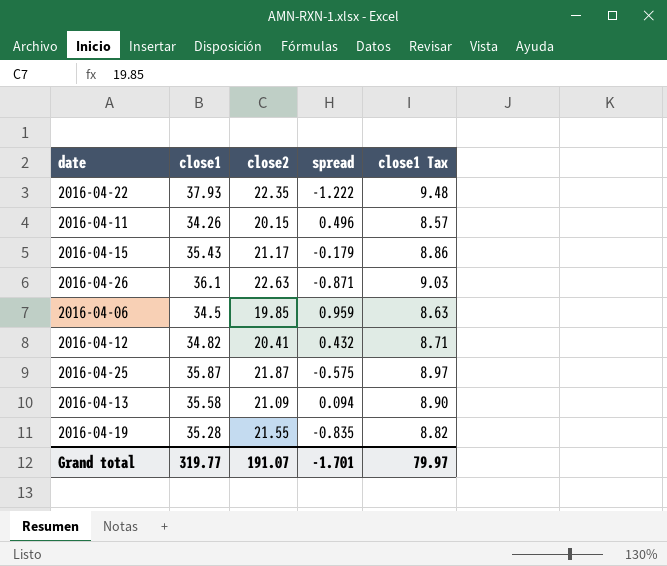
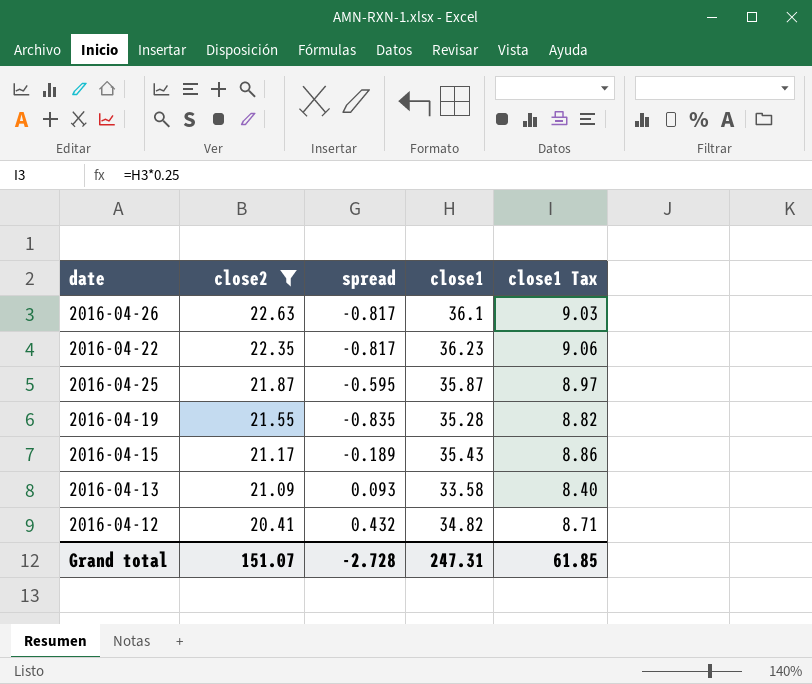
filter: none -> close2 >= 20.41
row order: none -> close2 descending
column close1 | position: 2 -> 4
2016-04-26 | spread: -0.871 -> -0.817
2016-04-22 | spread: -1.222 -> -0.817
2016-04-22 | close1: 37.93 -> 36.23
2016-04-22 | close1 Tax: 9.48 -> 9.06
2016-04-25 | spread: -0.575 -> -0.595
2016-04-15 | spread: -0.179 -> -0.189
2016-04-13 | spread: 0.094 -> 0.093
2016-04-13 | close1: 35.58 -> 33.58
2016-04-13 | close1 Tax: 8.90 -> 8.40
Grand total | close2: 191.07 -> 151.07
Grand total | spread: -1.701 -> -2.728
Grand total | close1: 319.77 -> 247.31
Grand total | close1 Tax: 79.97 -> 61.85

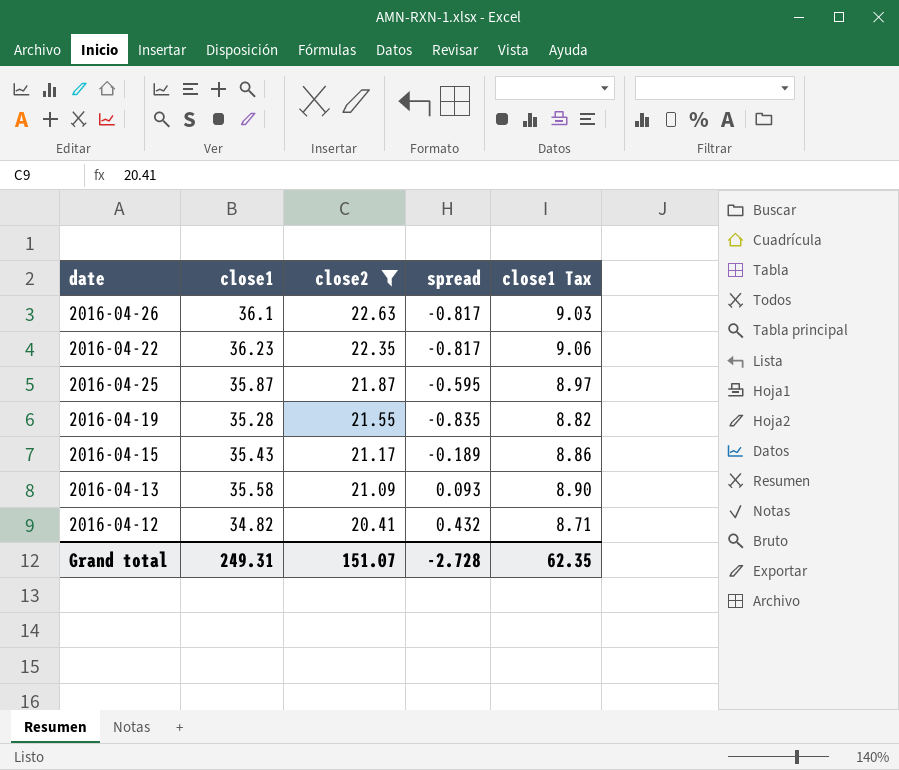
column close1 | position: 4 -> 2
2016-04-13 | close1: 33.58 -> 35.58
2016-04-13 | close1 Tax: 8.40 -> 8.90
Grand total | close1: 247.31 -> 249.31
Grand total | close1 Tax: 61.85 -> 62.35

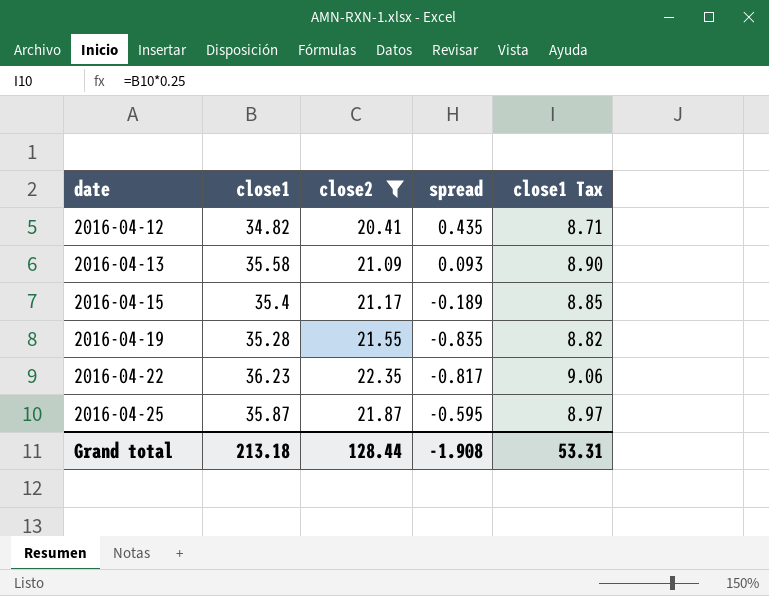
row order: close2 descending -> date ascending
row 2016-04-26: 36.1 | 22.63 | -0.817 | 9.03 -> none
2016-04-12 | spread: 0.432 -> 0.435
2016-04-15 | close1: 35.43 -> 35.4
2016-04-15 | close1 Tax: 8.86 -> 8.85
Grand total | close1: 249.31 -> 213.18
Grand total | close2: 151.07 -> 128.44
Grand total | spread: -2.728 -> -1.908
Grand total | close1 Tax: 62.35 -> 53.31

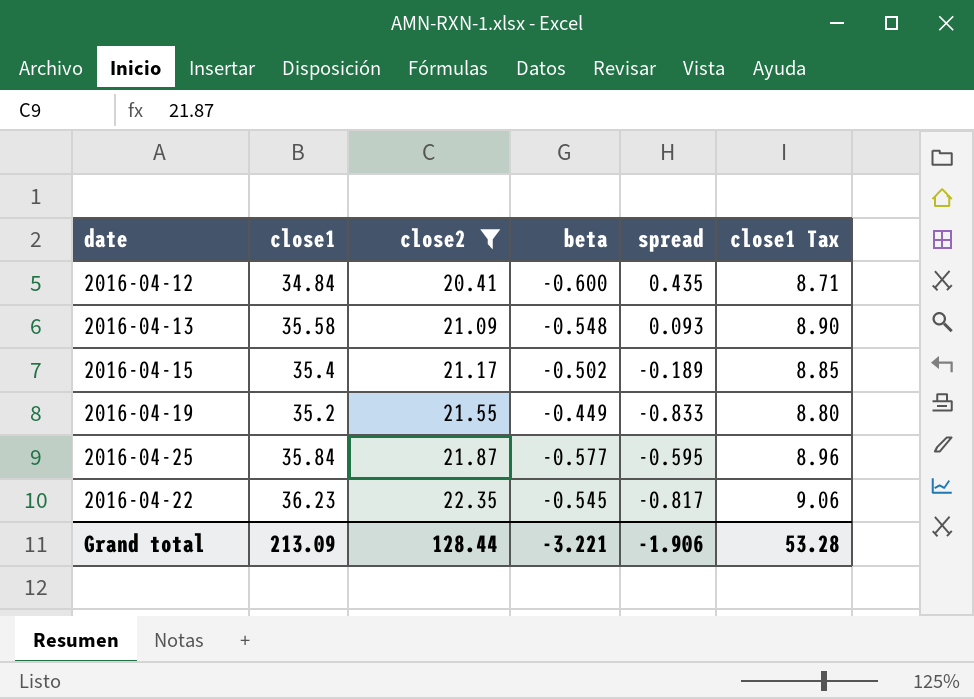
row order: date ascending -> close2 ascending
column beta | position: none -> 4
2016-04-12 | close1: 34.82 -> 34.84
2016-04-19 | close1: 35.28 -> 35.2
2016-04-19 | spread: -0.835 -> -0.833
2016-04-19 | close1 Tax: 8.82 -> 8.80
2016-04-25 | close1: 35.87 -> 35.84
2016-04-25 | close1 Tax: 8.97 -> 8.96
Grand total | close1: 213.18 -> 213.09
Grand total | spread: -1.908 -> -1.906
Grand total | close1 Tax: 53.31 -> 53.28

